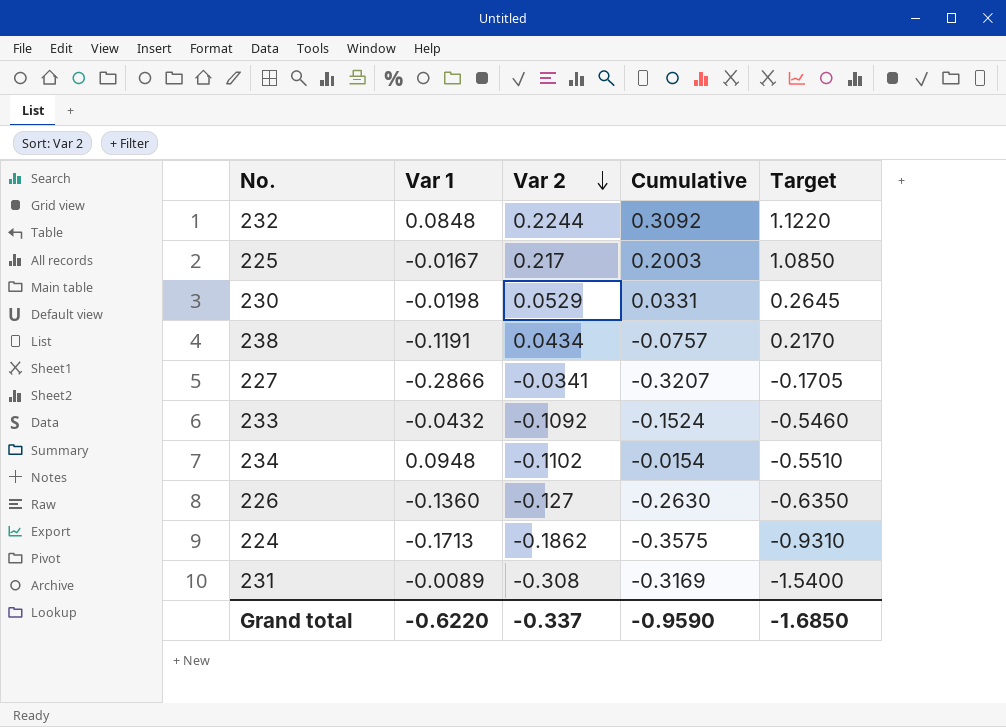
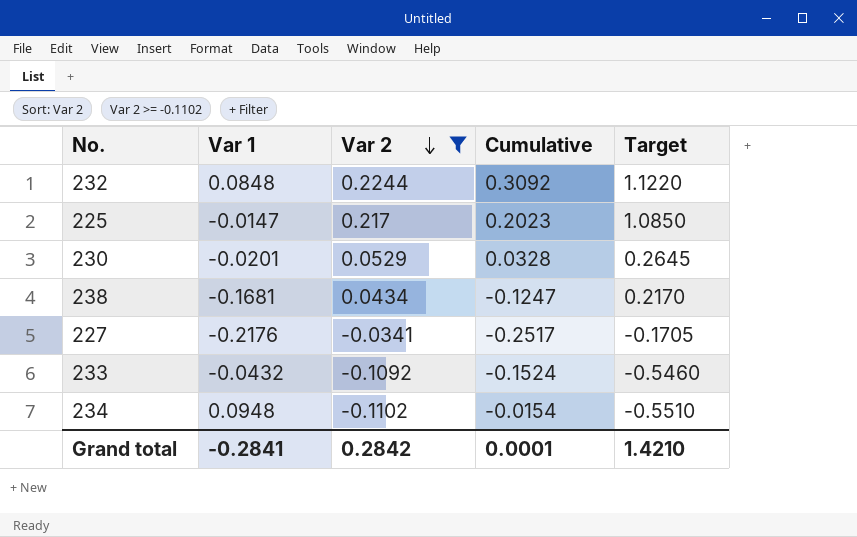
filter: none -> Var 2 >= -0.1102
225 | Var 1: -0.0167 -> -0.0147
225 | Cumulative: 0.2003 -> 0.2023
230 | Var 1: -0.0198 -> -0.0201
230 | Cumulative: 0.0331 -> 0.0328
238 | Var 1: -0.1191 -> -0.1681
238 | Cumulative: -0.0757 -> -0.1247
227 | Var 1: -0.2866 -> -0.2176
227 | Cumulative: -0.3207 -> -0.2517
Grand total | Var 1: -0.6220 -> -0.2841
Grand total | Var 2: -0.337 -> 0.2842
Grand total | Cumulative: -0.9590 -> 0.0001
Grand total | Target: -1.6850 -> 1.4210

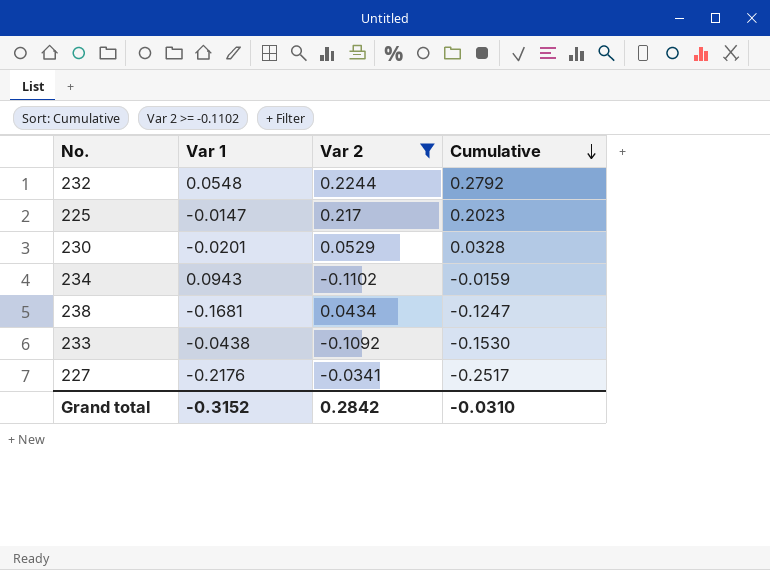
row order: Var 2 descending -> Cumulative descending
column Target | formula: [Var 2] * 5 -> none
232 | Var 1: 0.0848 -> 0.0548
232 | Cumulative: 0.3092 -> 0.2792
234 | Var 1: 0.0948 -> 0.0943
234 | Cumulative: -0.0154 -> -0.0159
233 | Var 1: -0.0432 -> -0.0438
233 | Cumulative: -0.1524 -> -0.1530
Grand total | Var 1: -0.2841 -> -0.3152
Grand total | Cumulative: 0.0001 -> -0.0310

